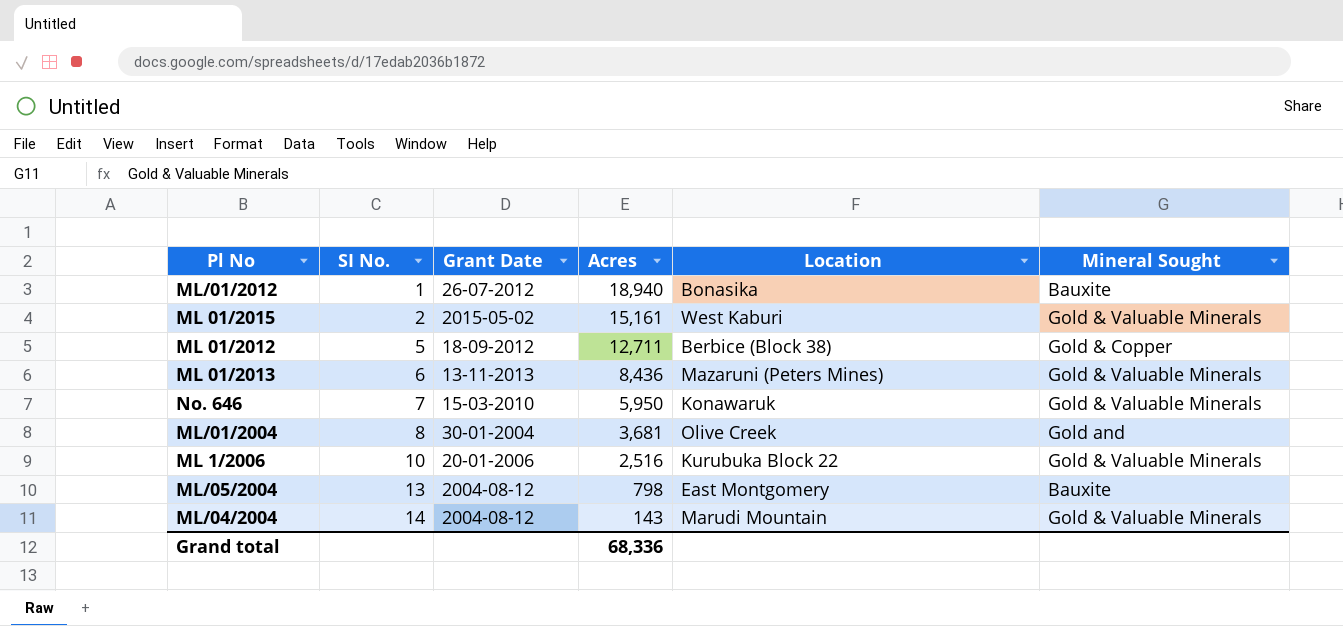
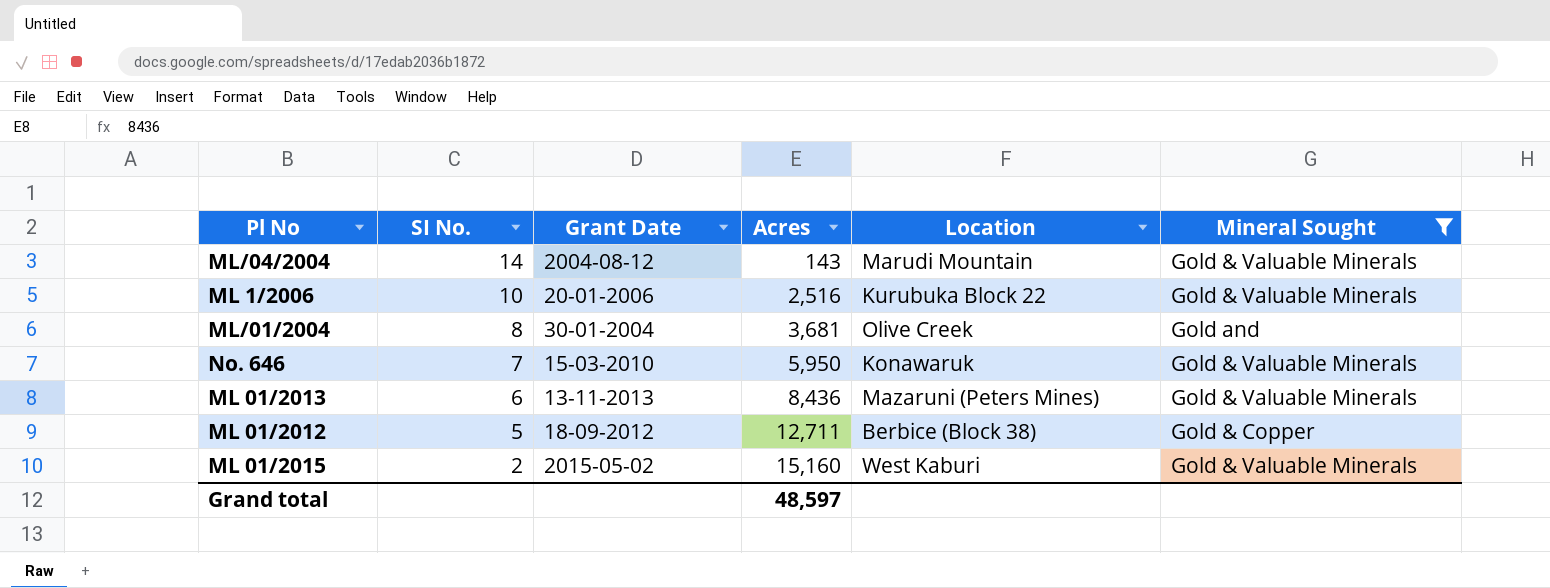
filter: none -> Mineral Sought != Bauxite
row order: SI No. ascending -> SI No. descending
ML 01/2015 | Acres: 15,161 -> 15,160
Grand total | Acres: 68,336 -> 48,597

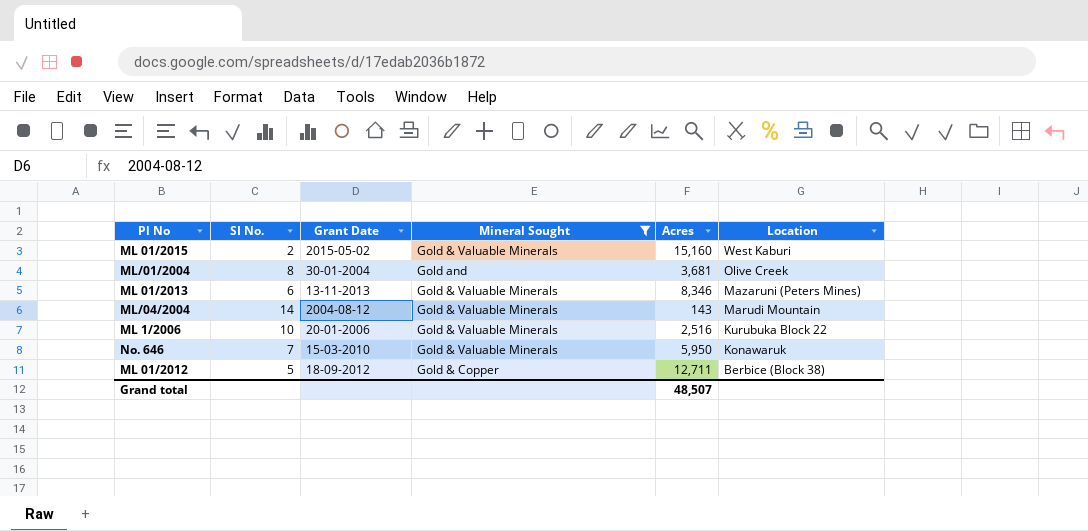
row order: SI No. descending -> Location descending
column Mineral Sought | position: 6 -> 4
ML 01/2013 | Acres: 8,436 -> 8,346
Grand total | Acres: 48,597 -> 48,507

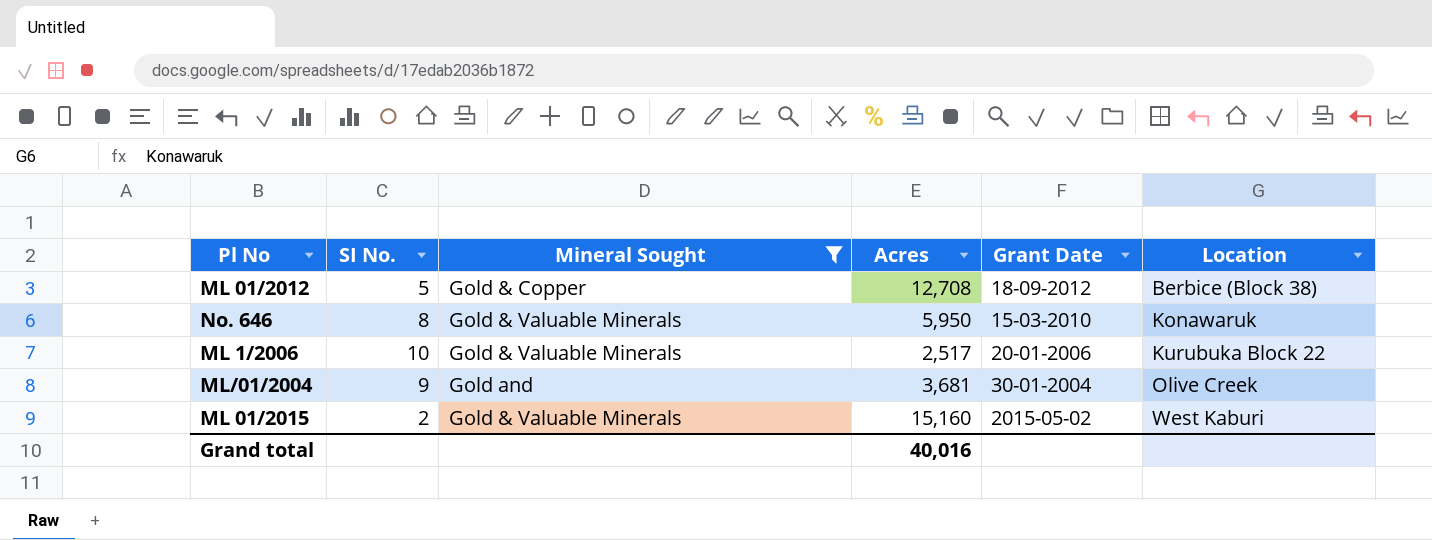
row order: Location descending -> Location ascending
column Grant Date | position: 3 -> 5
row ML 01/2013: 6 | 13-11-2013 | Gold & Valuable Minerals | 8,346 | Mazaruni (Peters Mines) -> none
row ML/04/2004: 14 | 2004-08-12 | Gold & Valuable Minerals | 143 | Marudi Mountain -> none
ML 01/2012 | Acres: 12,711 -> 12,708
No. 646 | SI No.: 7 -> 8
ML 1/2006 | Acres: 2,516 -> 2,517
ML/01/2004 | SI No.: 8 -> 9
Grand total | Acres: 48,507 -> 40,016

